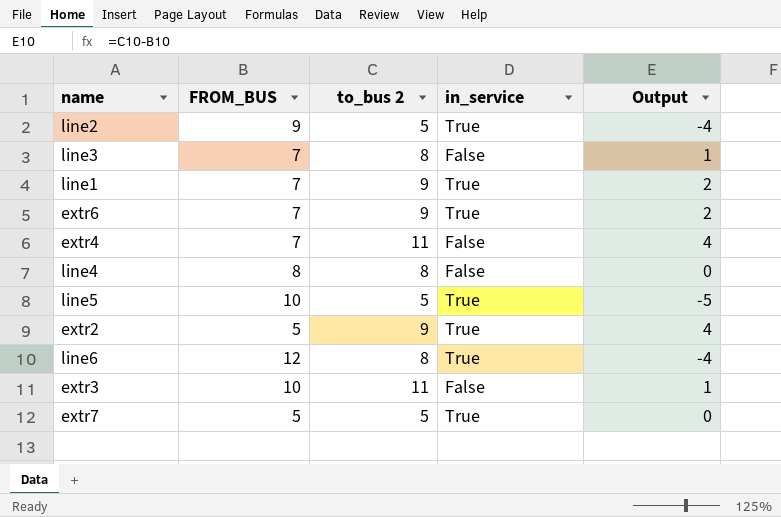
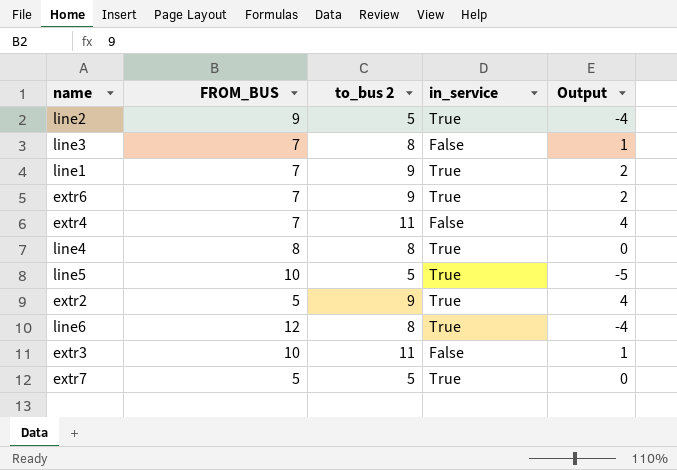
line4 | in_service: False -> True

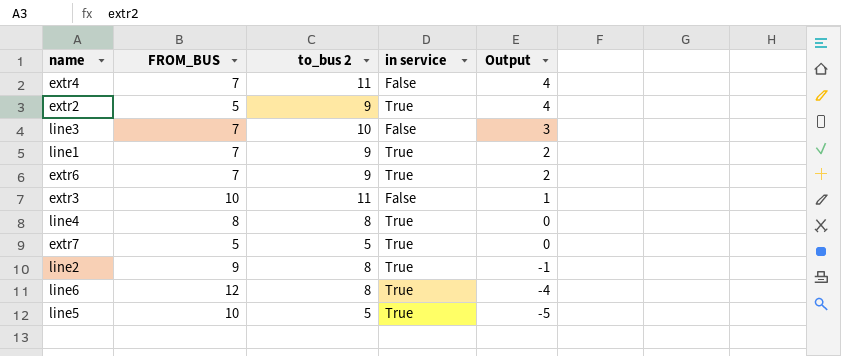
row order: none -> Output descending
column name: in_service -> in service
line3 | to_bus 2: 8 -> 10
line3 | Output: 1 -> 3
line2 | to_bus 2: 5 -> 8
line2 | Output: -4 -> -1

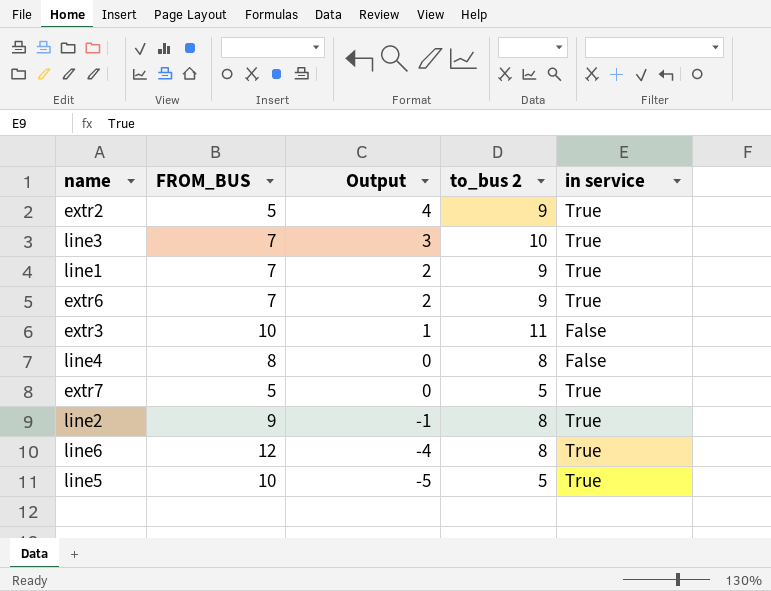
column Output | position: 5 -> 3
row extr4: 7 | 11 | False | 4 -> none
line3 | in service: False -> True
line4 | in service: True -> False

